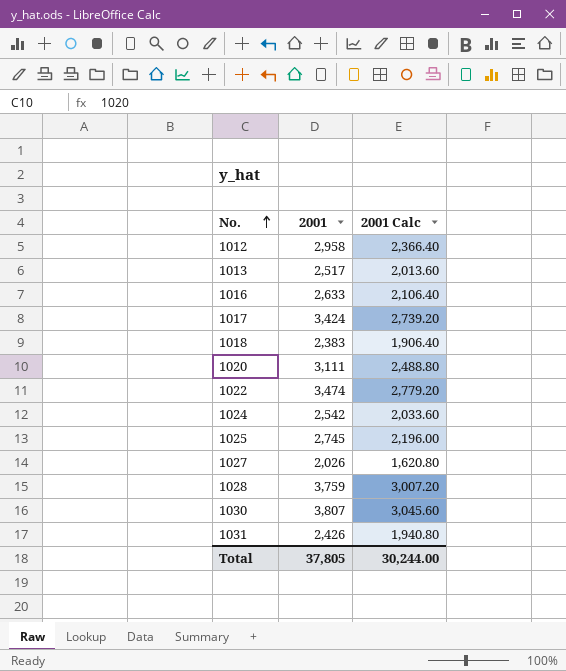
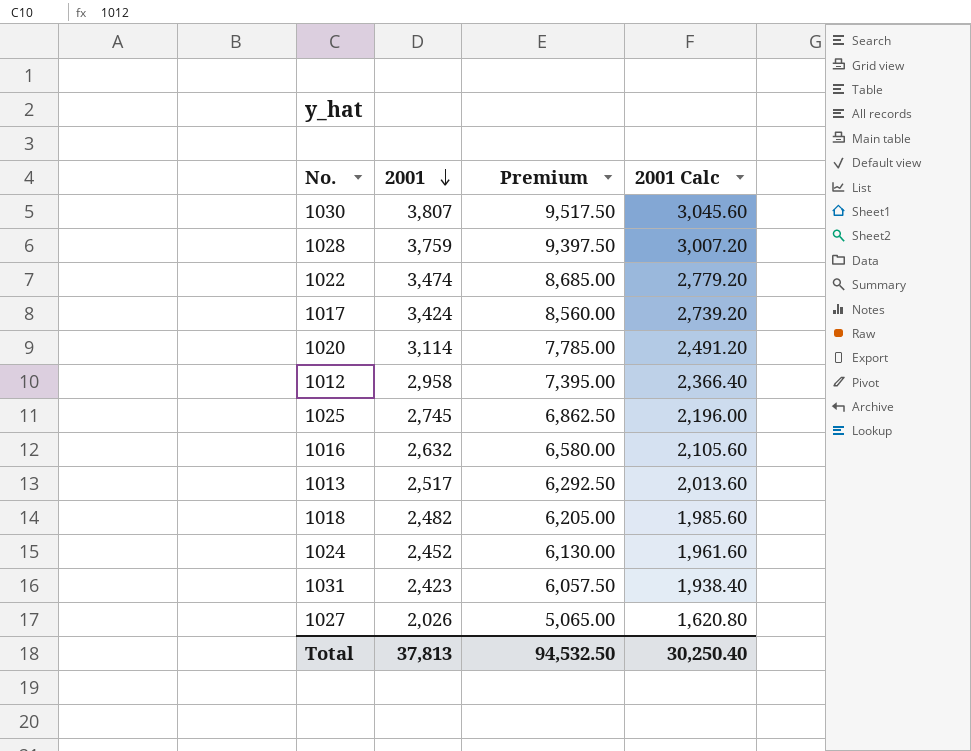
row order: No. ascending -> 2001 descending
column Premium | formula: none -> [2001] * 2.5
1020 | 2001: 3,111 -> 3,114
1020 | 2001 Calc: 2,488.80 -> 2,491.20
1016 | 2001: 2,633 -> 2,632
1016 | 2001 Calc: 2,106.40 -> 2,105.60
1018 | 2001: 2,383 -> 2,482
1018 | 2001 Calc: 1,906.40 -> 1,985.60
1024 | 2001: 2,542 -> 2,452
1024 | 2001 Calc: 2,033.60 -> 1,961.60
1031 | 2001: 2,426 -> 2,423
1031 | 2001 Calc: 1,940.80 -> 1,938.40
Total | 2001: 37,805 -> 37,813
Total | 2001 Calc: 30,244.00 -> 30,250.40

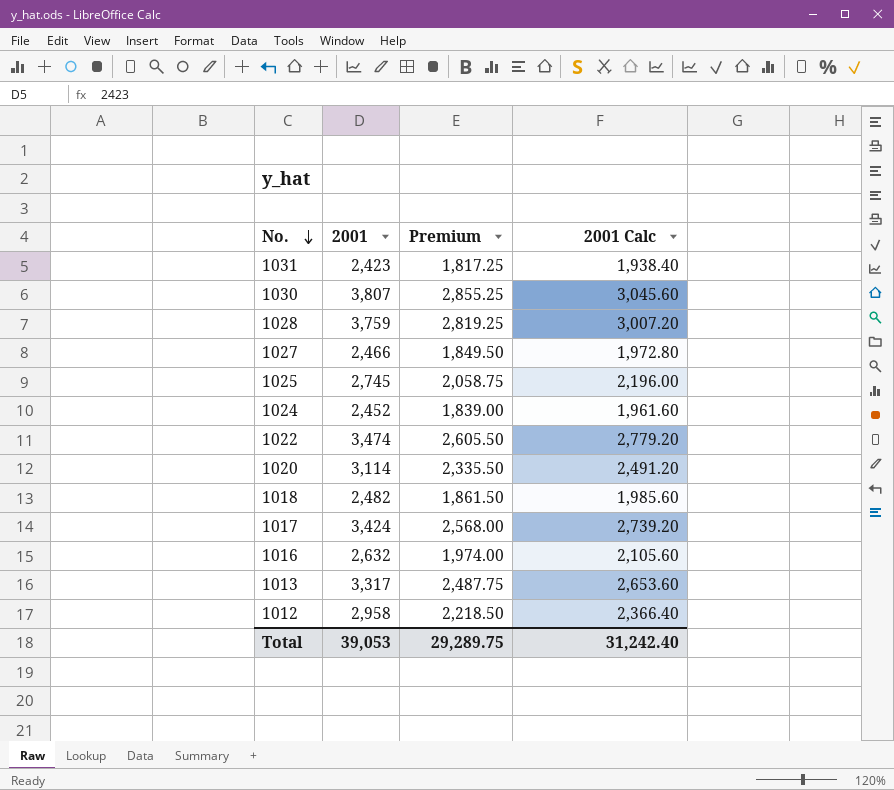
row order: 2001 descending -> No. descending
column Premium | formula: [2001] * 2.5 -> [2001] * 0.75
1027 | 2001: 2,026 -> 2,466
1027 | 2001 Calc: 1,620.80 -> 1,972.80
1013 | 2001: 2,517 -> 3,317
1013 | 2001 Calc: 2,013.60 -> 2,653.60
Total | 2001: 37,813 -> 39,053
Total | Premium: 94,532.50 -> 29,289.75
Total | 2001 Calc: 30,250.40 -> 31,242.40

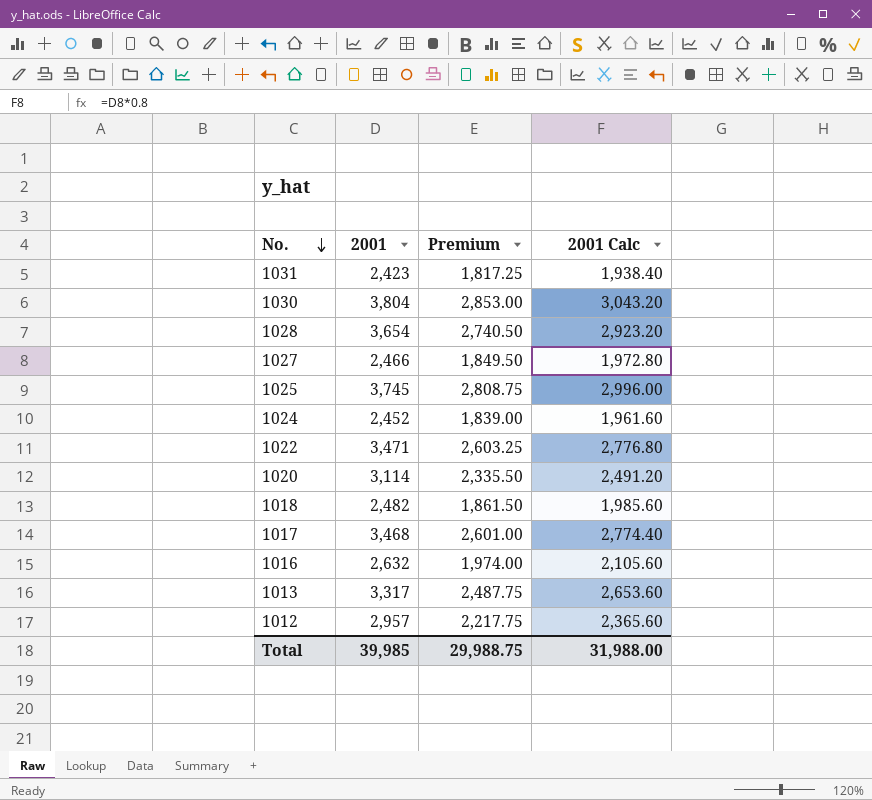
1030 | 2001: 3,807 -> 3,804
1030 | Premium: 2,855.25 -> 2,853.00
1030 | 2001 Calc: 3,045.60 -> 3,043.20
1028 | 2001: 3,759 -> 3,654
1028 | Premium: 2,819.25 -> 2,740.50
1028 | 2001 Calc: 3,007.20 -> 2,923.20
1025 | 2001: 2,745 -> 3,745
1025 | Premium: 2,058.75 -> 2,808.75
1025 | 2001 Calc: 2,196.00 -> 2,996.00
1022 | 2001: 3,474 -> 3,471
1022 | Premium: 2,605.50 -> 2,603.25
1022 | 2001 Calc: 2,779.20 -> 2,776.80
1017 | 2001: 3,424 -> 3,468
1017 | Premium: 2,568.00 -> 2,601.00
1017 | 2001 Calc: 2,739.20 -> 2,774.40
1012 | 2001: 2,958 -> 2,957
1012 | Premium: 2,218.50 -> 2,217.75
1012 | 2001 Calc: 2,366.40 -> 2,365.60
Total | 2001: 39,053 -> 39,985
Total | Premium: 29,289.75 -> 29,988.75
Total | 2001 Calc: 31,242.40 -> 31,988.00

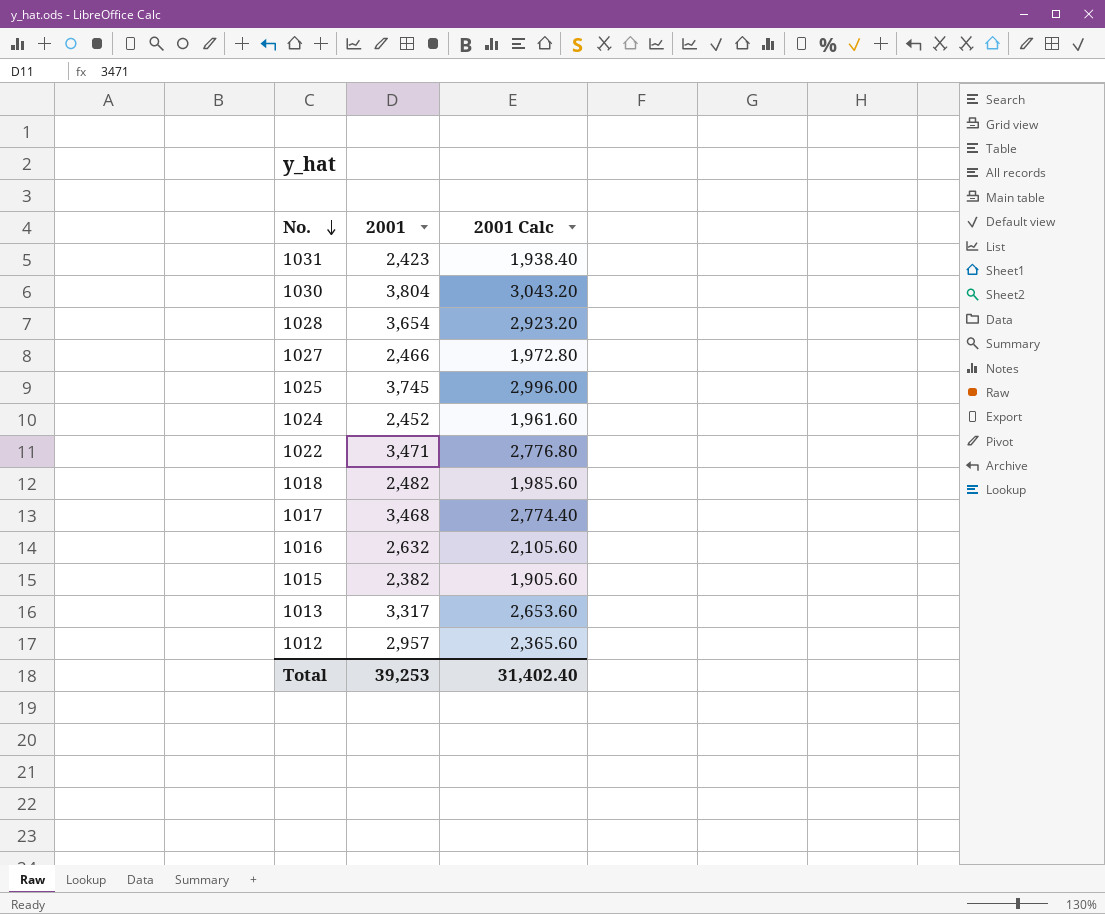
column Premium | formula: [2001] * 0.75 -> none
row 1020: 3,114 | 2,335.50 | 2,491.20 -> none
row 1015: none -> 2,382 | 1,905.60
Total | 2001: 39,985 -> 39,253
Total | 2001 Calc: 31,988.00 -> 31,402.40

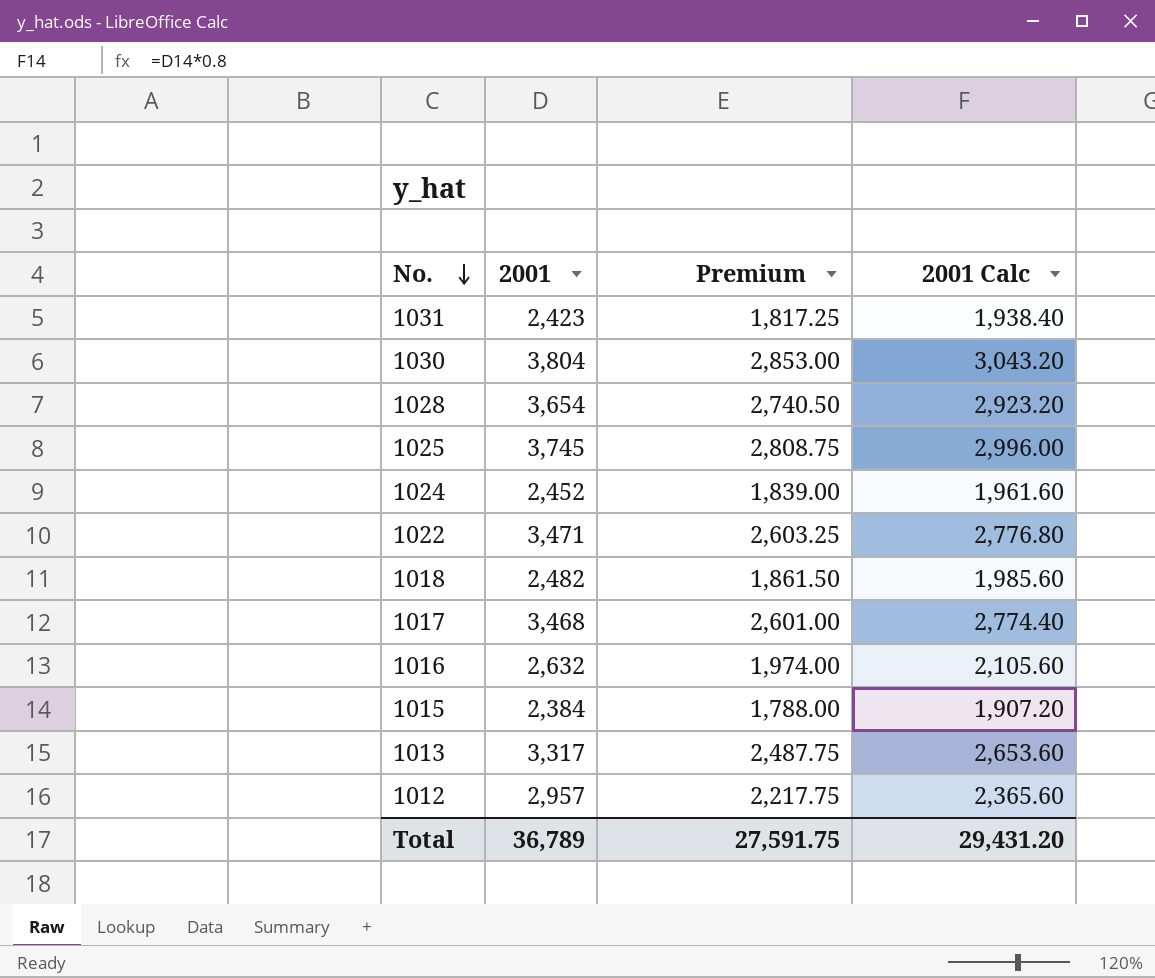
column Premium | formula: none -> [2001] * 0.75
row 1027: 2,466 | 1,972.80 -> none
1015 | 2001: 2,382 -> 2,384
1015 | 2001 Calc: 1,905.60 -> 1,907.20
Total | 2001: 39,253 -> 36,789
Total | 2001 Calc: 31,402.40 -> 29,431.20

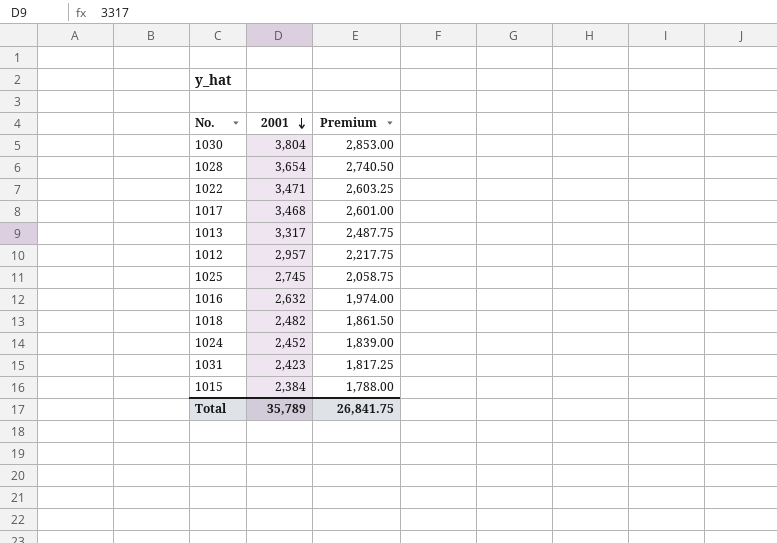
row order: No. descending -> 2001 descending
column 2001 Calc | formula: [2001] * 0.8 -> none
1025 | 2001: 3,745 -> 2,745
1025 | Premium: 2,808.75 -> 2,058.75
Total | 2001: 36,789 -> 35,789
Total | Premium: 27,591.75 -> 26,841.75

